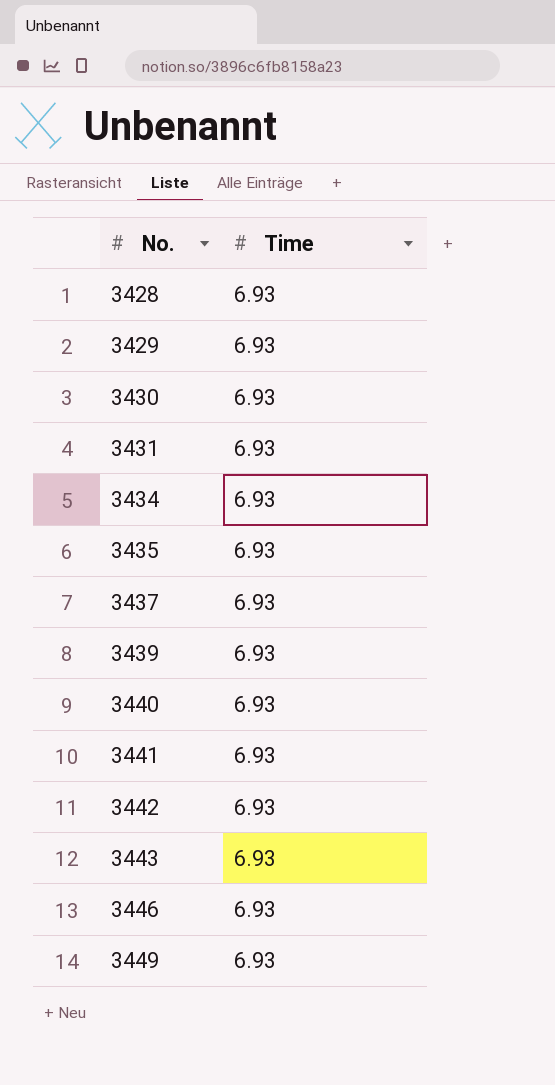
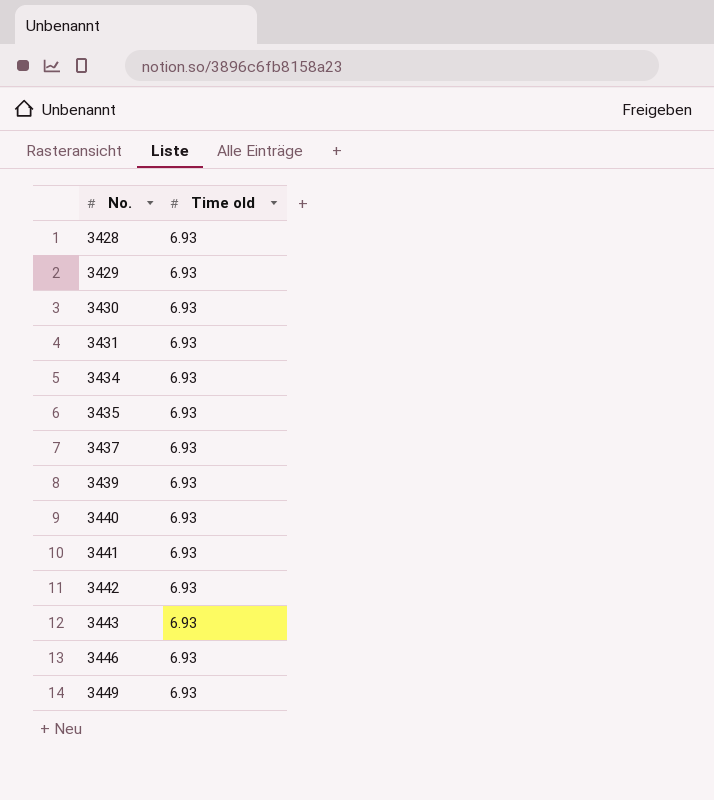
column name: Time -> Time old

